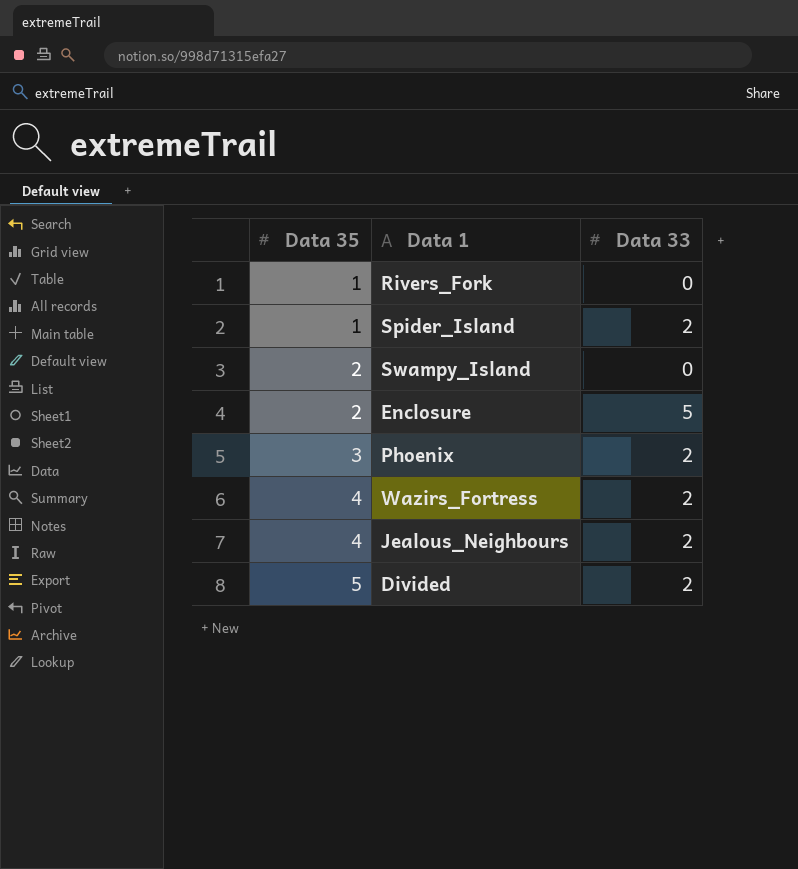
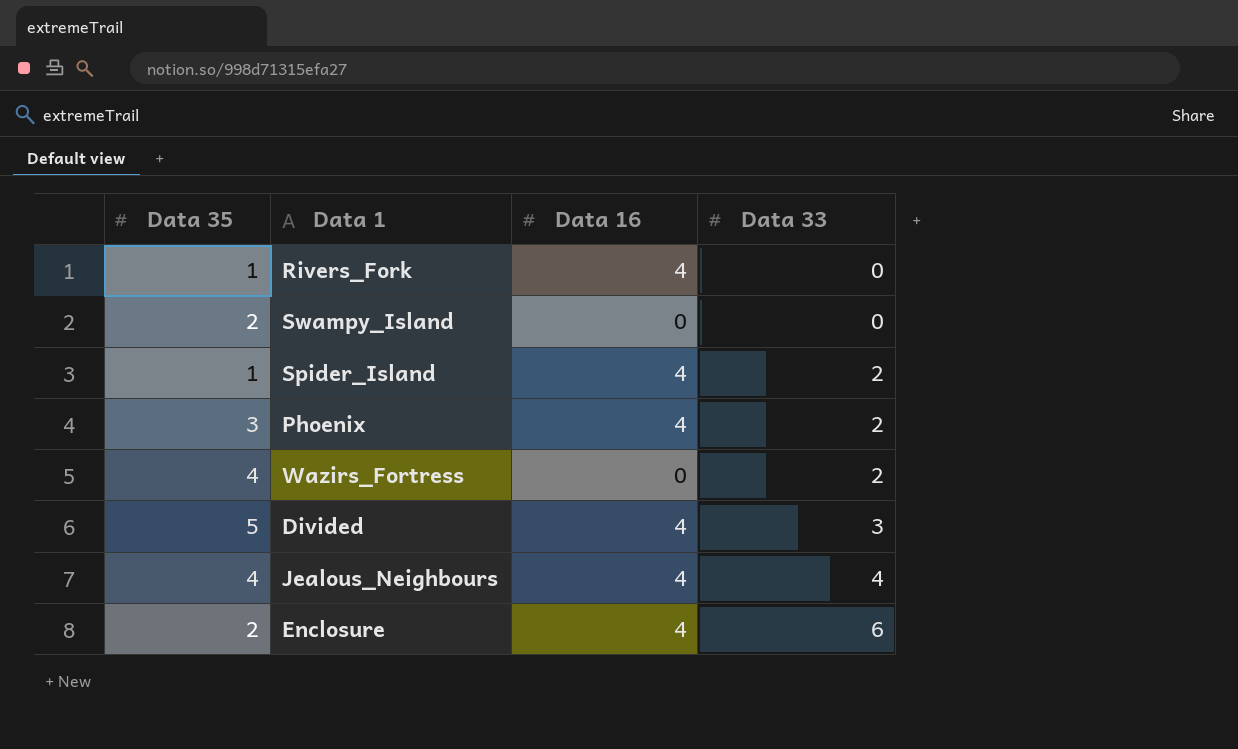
row order: Data 35 ascending -> Data 33 ascending
column Data 16 | position: none -> 3
Divided | Data 33: 2 -> 3
Jealous_Neighbours | Data 33: 2 -> 4
Enclosure | Data 33: 5 -> 6

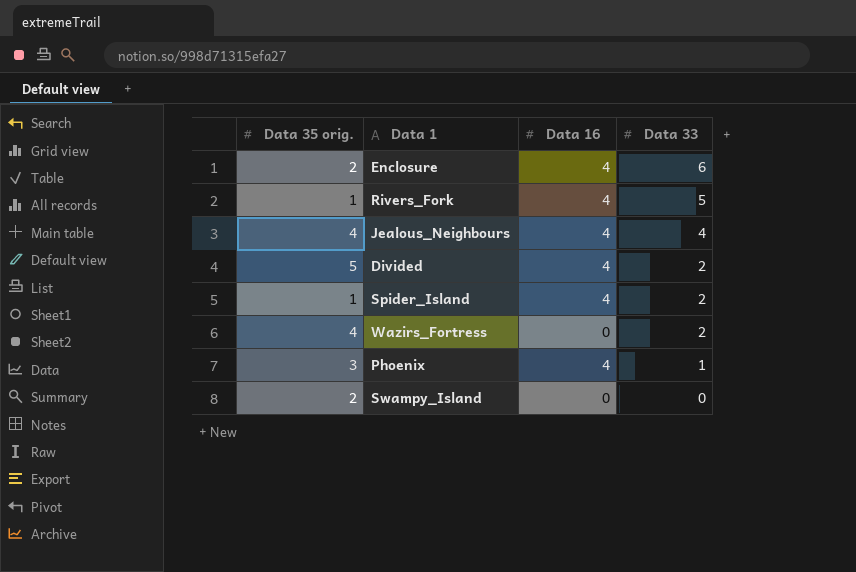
row order: Data 33 ascending -> Data 33 descending
column name: Data 35 -> Data 35 orig.
Rivers_Fork | Data 33: 0 -> 5
Divided | Data 33: 3 -> 2
Phoenix | Data 33: 2 -> 1

